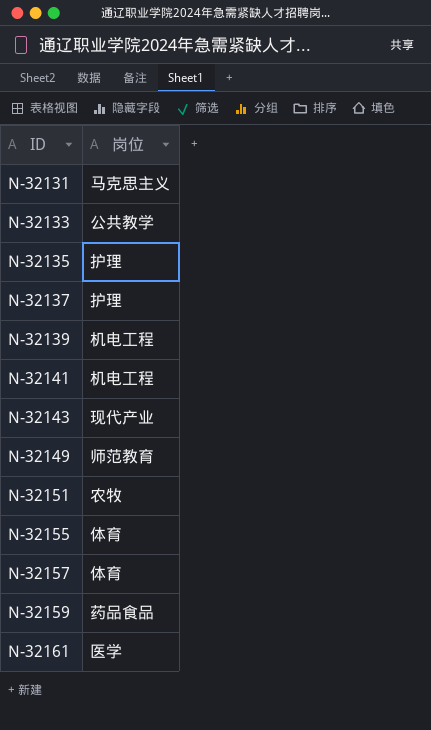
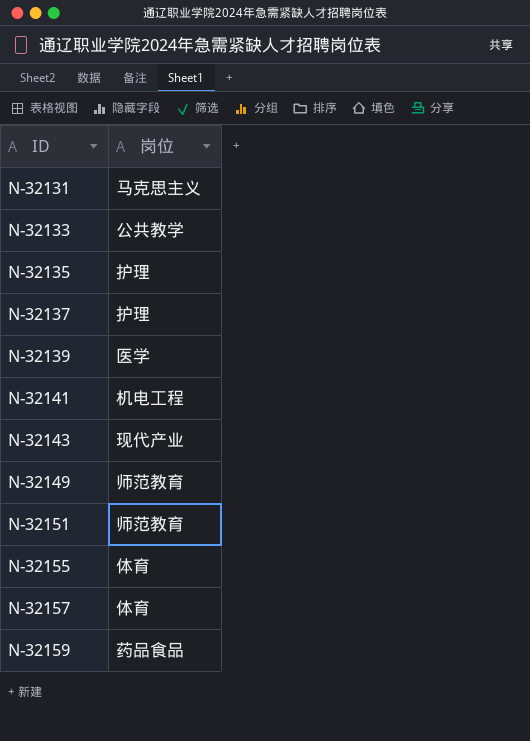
row N-32161: 医学 -> none
N-32139 | 岗位: 机电工程 -> 医学
N-32151 | 岗位: 农牧 -> 师范教育

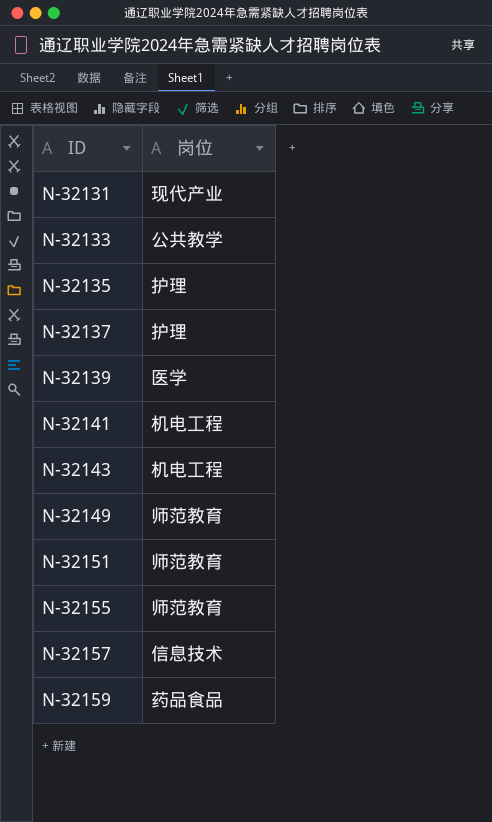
N-32131 | 岗位: 马克思主义 -> 现代产业
N-32143 | 岗位: 现代产业 -> 机电工程
N-32155 | 岗位: 体育 -> 师范教育
N-32157 | 岗位: 体育 -> 信息技术

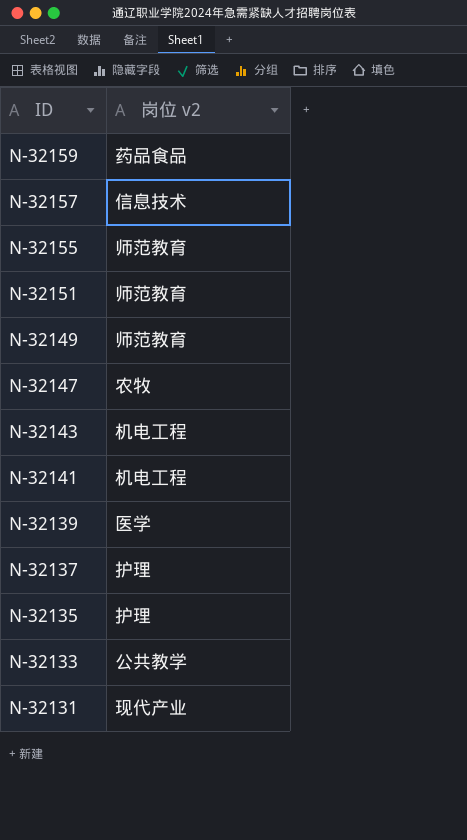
row order: ID ascending -> ID descending
column name: 岗位 -> 岗位 v2
row N-32147: none -> 农牧

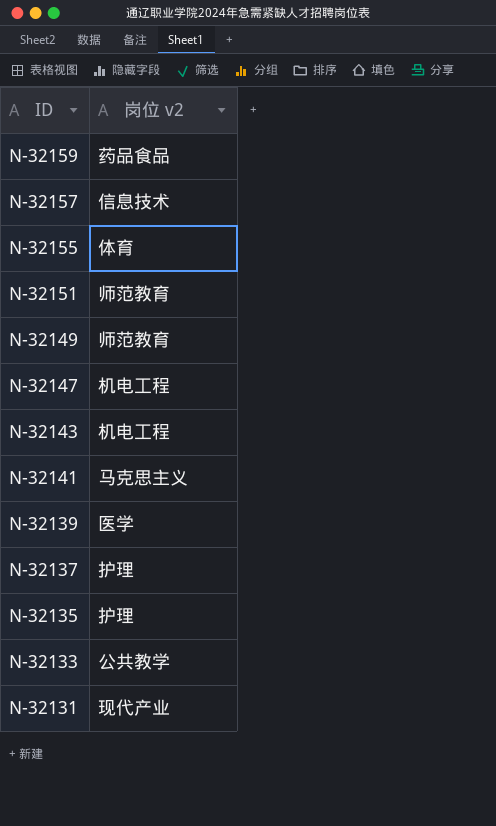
N-32155 | 岗位 v2: 师范教育 -> 体育
N-32147 | 岗位 v2: 农牧 -> 机电工程
N-32141 | 岗位 v2: 机电工程 -> 马克思主义

